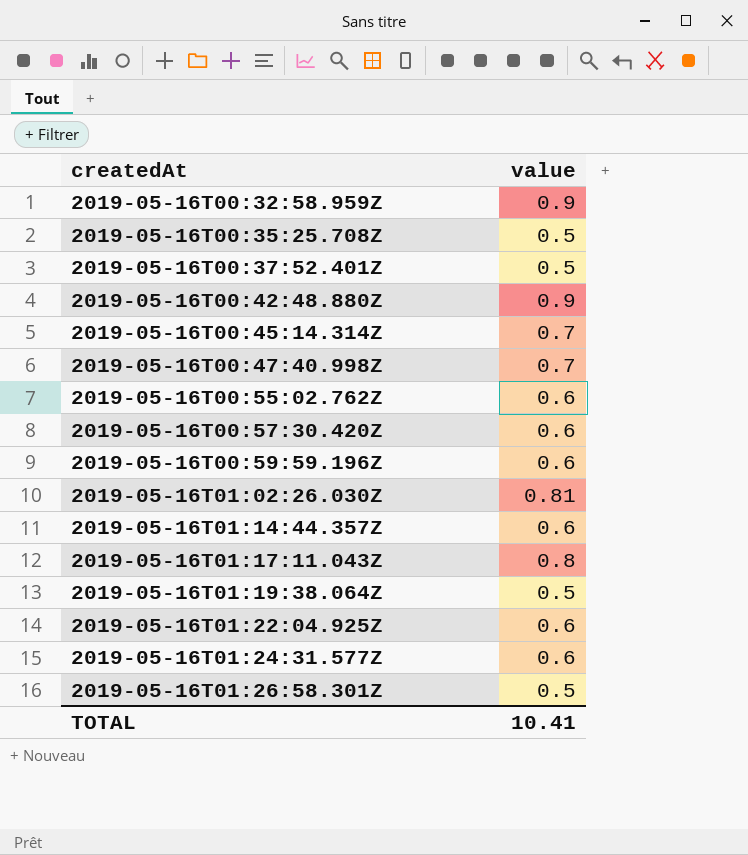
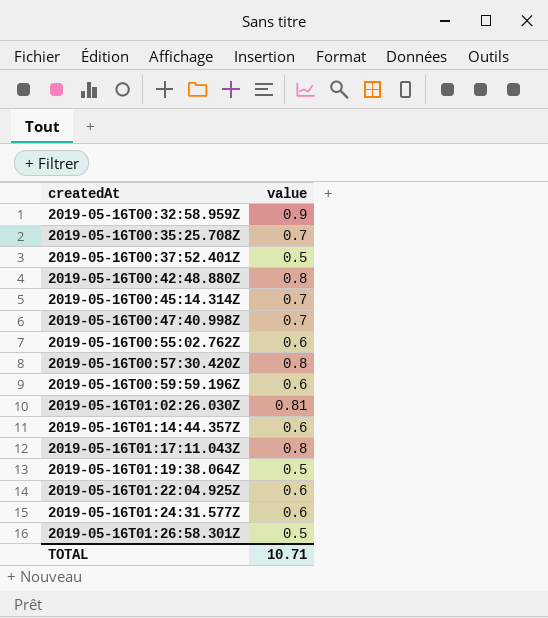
2019-05-16T00:35:25.708Z | value: 0.5 -> 0.7
2019-05-16T00:42:48.880Z | value: 0.9 -> 0.8
2019-05-16T00:57:30.420Z | value: 0.6 -> 0.8
TOTAL | value: 10.41 -> 10.71

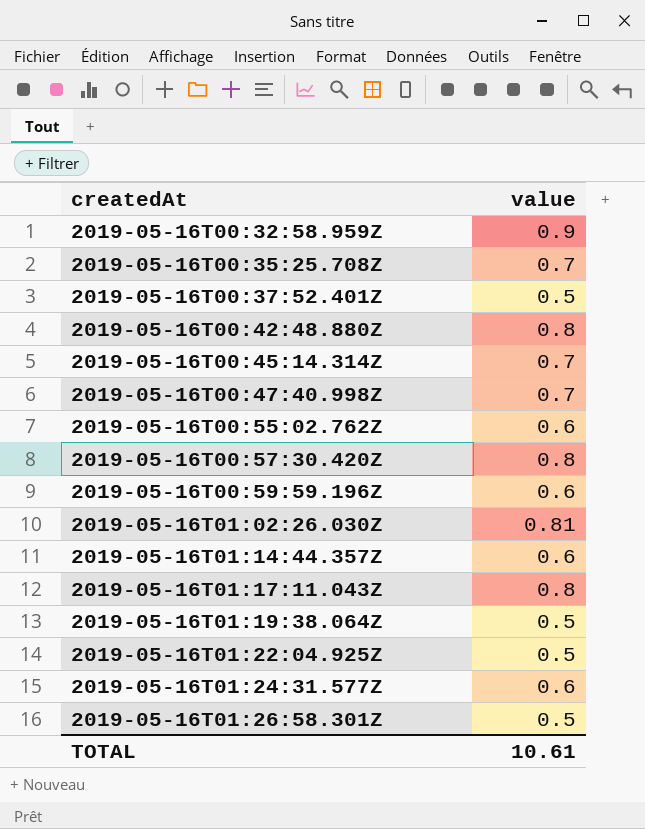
2019-05-16T01:22:04.925Z | value: 0.6 -> 0.5
TOTAL | value: 10.71 -> 10.61

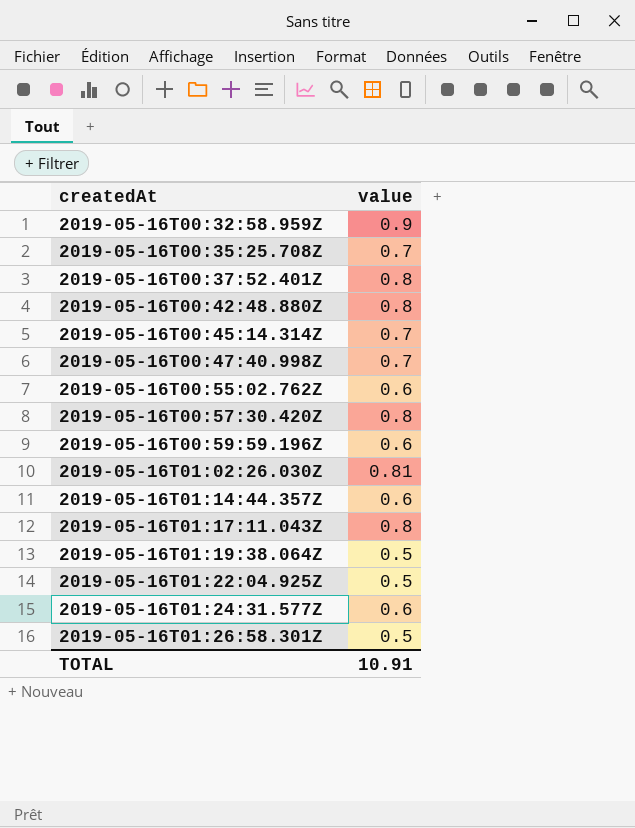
2019-05-16T00:37:52.401Z | value: 0.5 -> 0.8
TOTAL | value: 10.61 -> 10.91

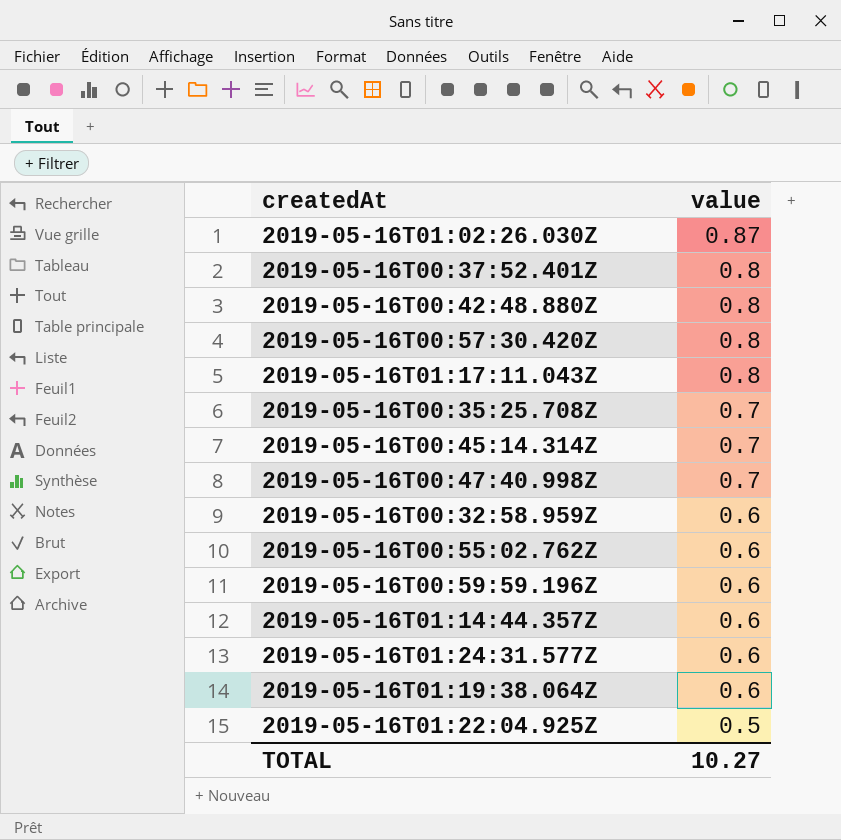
row order: createdAt ascending -> value descending
row 2019-05-16T01:26:58.301Z: 0.5 -> none
2019-05-16T01:02:26.030Z | value: 0.81 -> 0.87
2019-05-16T00:32:58.959Z | value: 0.9 -> 0.6
2019-05-16T01:19:38.064Z | value: 0.5 -> 0.6
TOTAL | value: 10.91 -> 10.27

